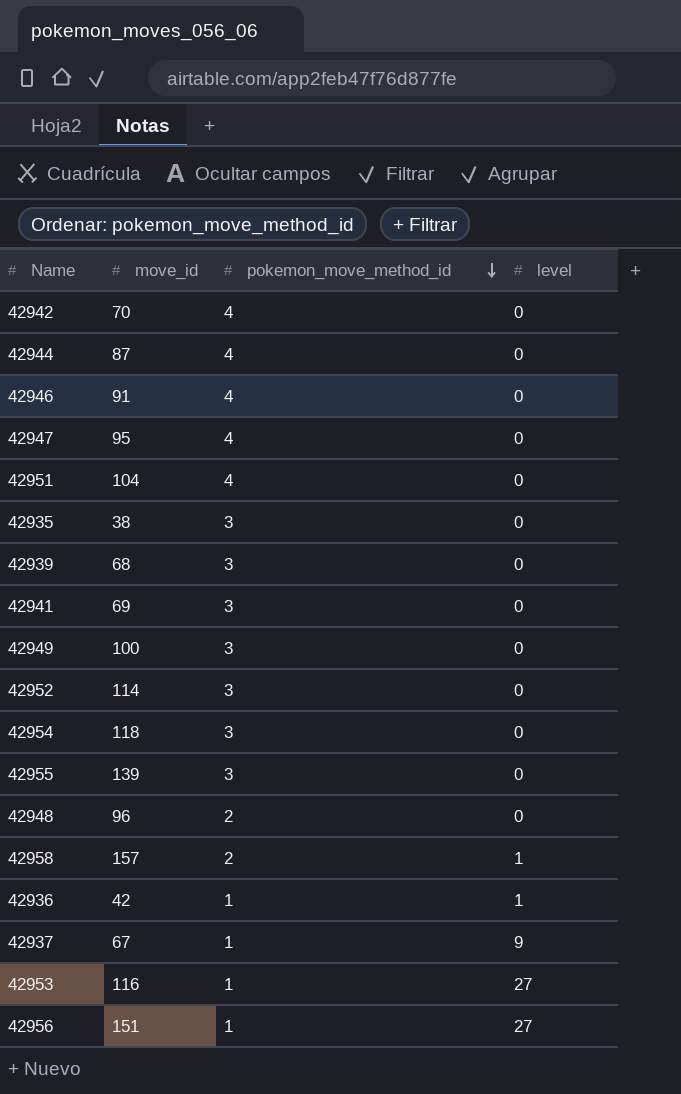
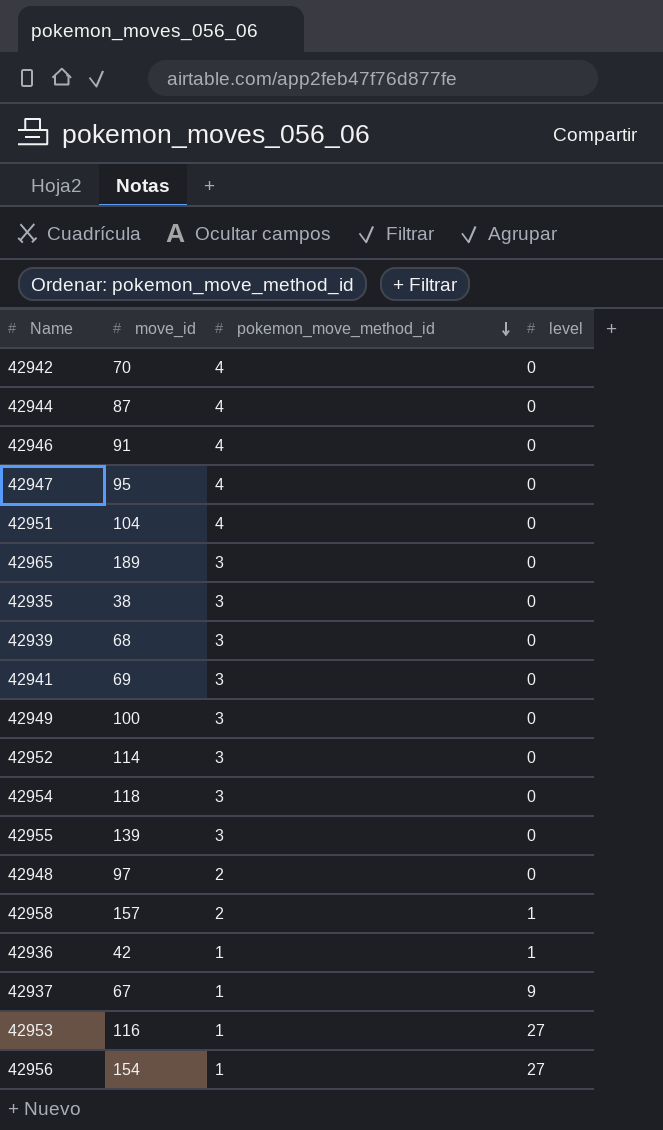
row 42965: none -> 189 | 3 | 0
42948 | move_id: 96 -> 97
42956 | move_id: 151 -> 154

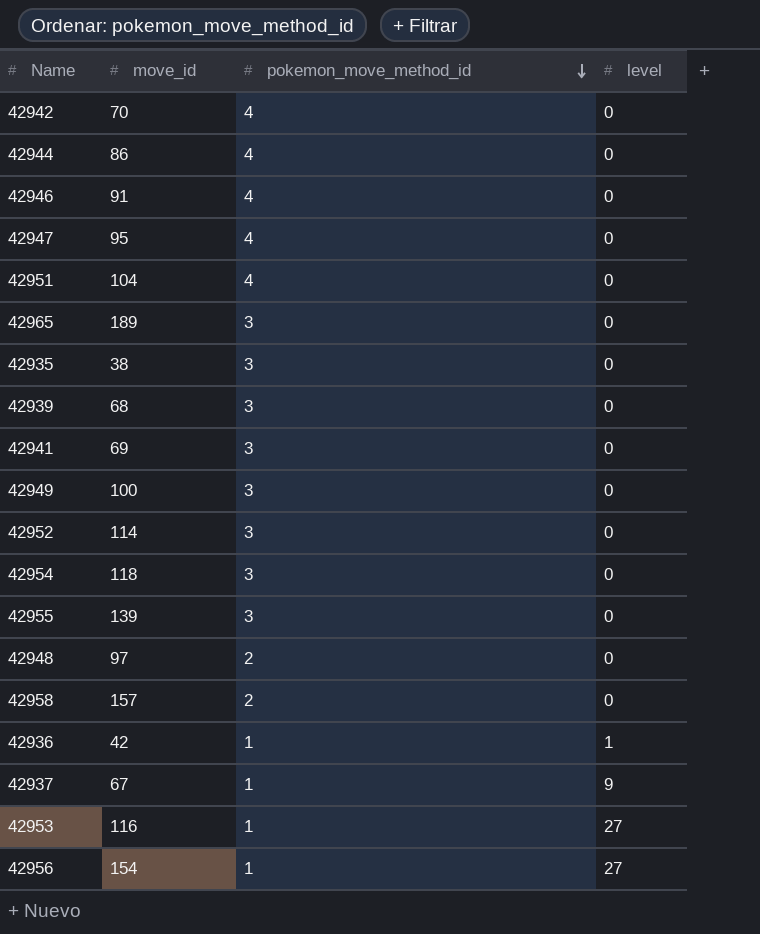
42944 | move_id: 87 -> 86
42958 | level: 1 -> 0

